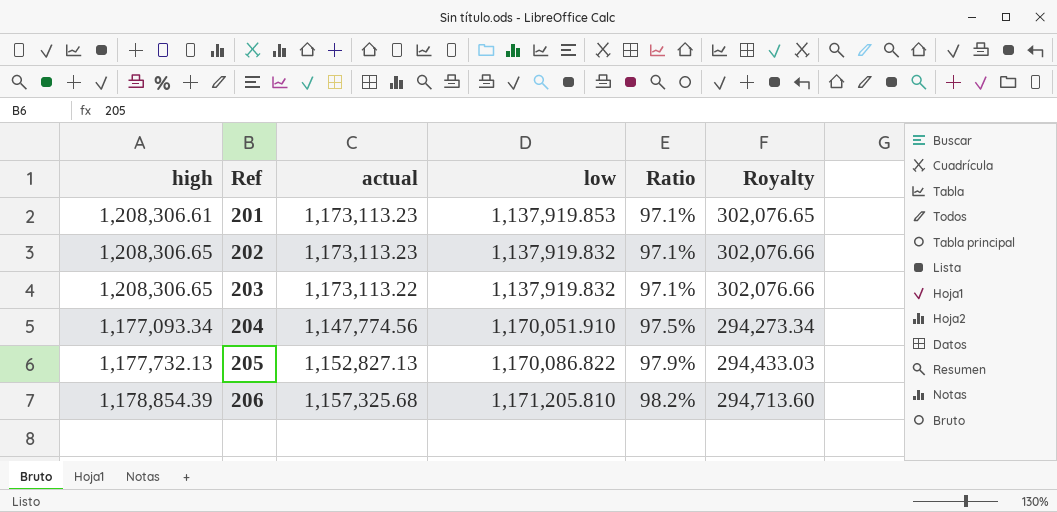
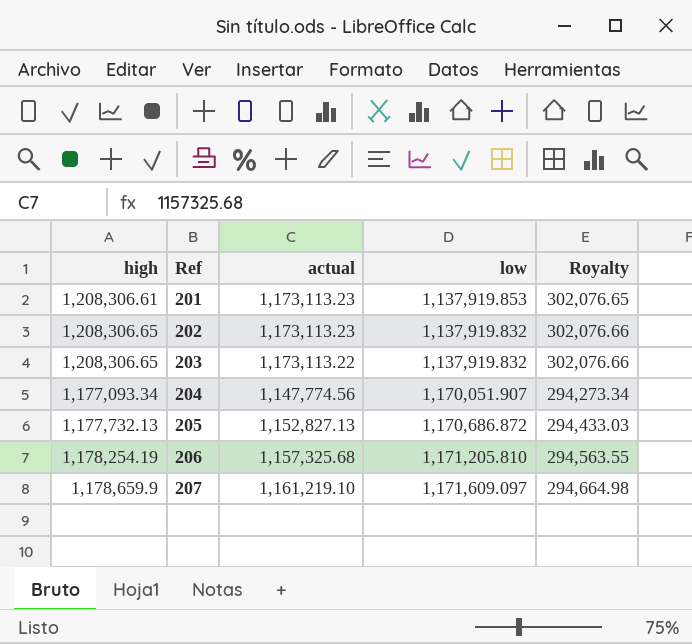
column Ratio | formula: [actual] / [high] -> none
204 | low: 1,170,051.910 -> 1,170,051.907
205 | low: 1,170,086.822 -> 1,170,686.872
206 | high: 1,178,854.39 -> 1,178,254.19
206 | Royalty: 294,713.60 -> 294,563.55
row 207: none -> 1,178,659.9 | 1,161,219.10 | 1,171,609.097 | 294,664.98

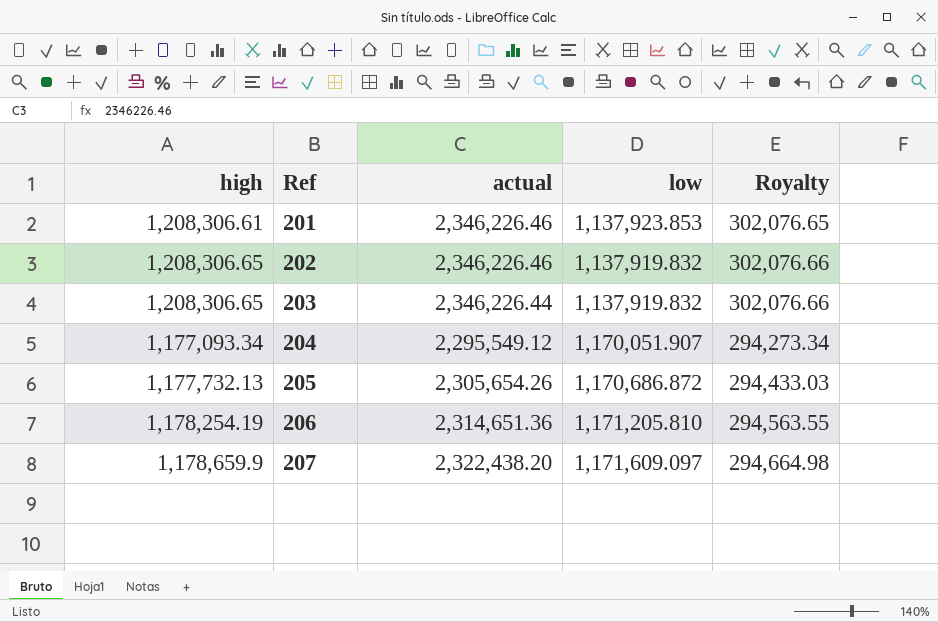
201 | actual: 1,173,113.23 -> 2,346,226.46
201 | low: 1,137,919.853 -> 1,137,923.853
202 | actual: 1,173,113.23 -> 2,346,226.46
203 | actual: 1,173,113.22 -> 2,346,226.44
204 | actual: 1,147,774.56 -> 2,295,549.12
205 | actual: 1,152,827.13 -> 2,305,654.26
206 | actual: 1,157,325.68 -> 2,314,651.36
207 | actual: 1,161,219.10 -> 2,322,438.20

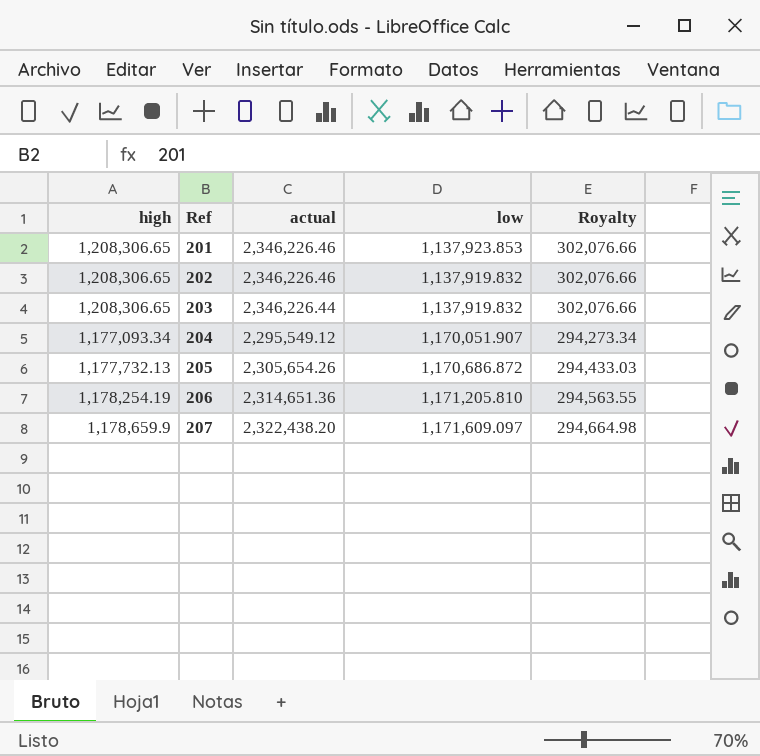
201 | high: 1,208,306.61 -> 1,208,306.65
201 | Royalty: 302,076.65 -> 302,076.66

